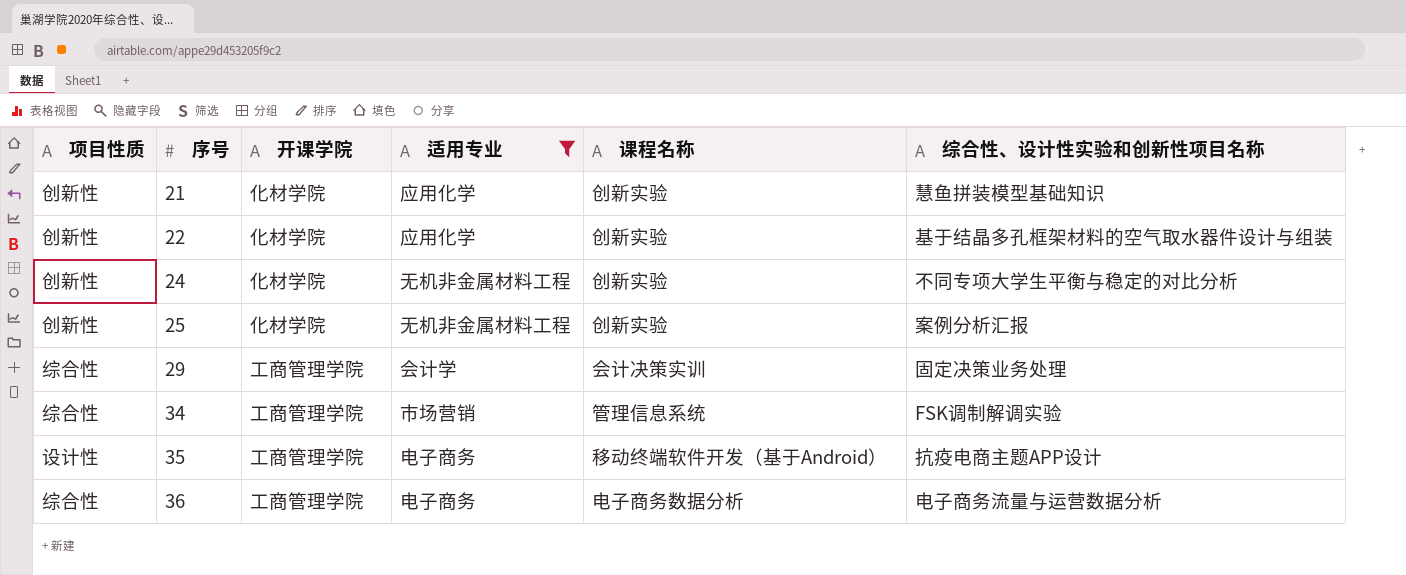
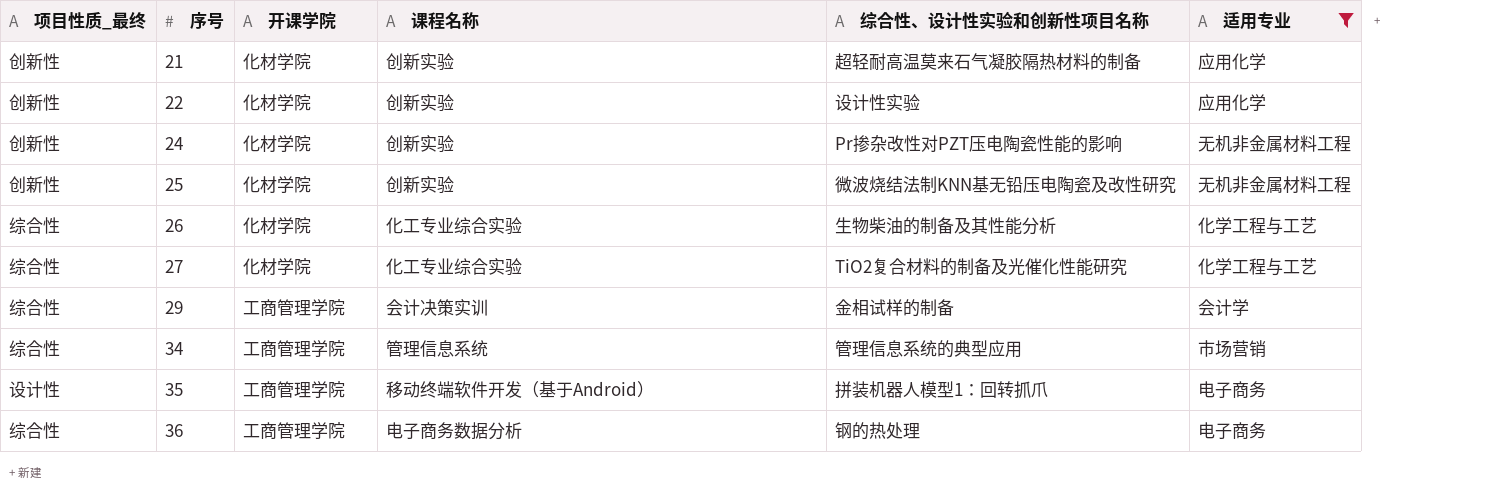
column name: 项目性质 -> 项目性质_最终
column 适用专业 | position: 4 -> 6
21 | 综合性、设计性实验和创新性项目名称: 慧鱼拼装模型基础知识 -> 超轻耐高温莫来石气凝胶隔热材料的制备
22 | 综合性、设计性实验和创新性项目名称: 基于结晶多孔框架材料的空气取水器件设计与组装 -> 设计性实验
24 | 综合性、设计性实验和创新性项目名称: 不同专项大学生平衡与稳定的对比分析 -> Pr掺杂改性对PZT压电陶瓷性能的影响
25 | 综合性、设计性实验和创新性项目名称: 案例分析汇报 -> 微波烧结法制KNN基无铅压电陶瓷及改性研究
row 26: none -> 综合性 | 化材学院 | 化工专业综合实验 | 生物柴油的制备及其性能分析 | 化学工程与工艺
row 27: none -> 综合性 | 化材学院 | 化工专业综合实验 | TiO2复合材料的制备及光催化性能研究 | 化学工程与工艺
29 | 综合性、设计性实验和创新性项目名称: 固定决策业务处理 -> 金相试样的制备
34 | 综合性、设计性实验和创新性项目名称: FSK调制解调实验 -> 管理信息系统的典型应用
35 | 综合性、设计性实验和创新性项目名称: 抗疫电商主题APP设计 -> 拼装机器人模型1：回转抓爪
36 | 综合性、设计性实验和创新性项目名称: 电子商务流量与运营数据分析 -> 钢的热处理

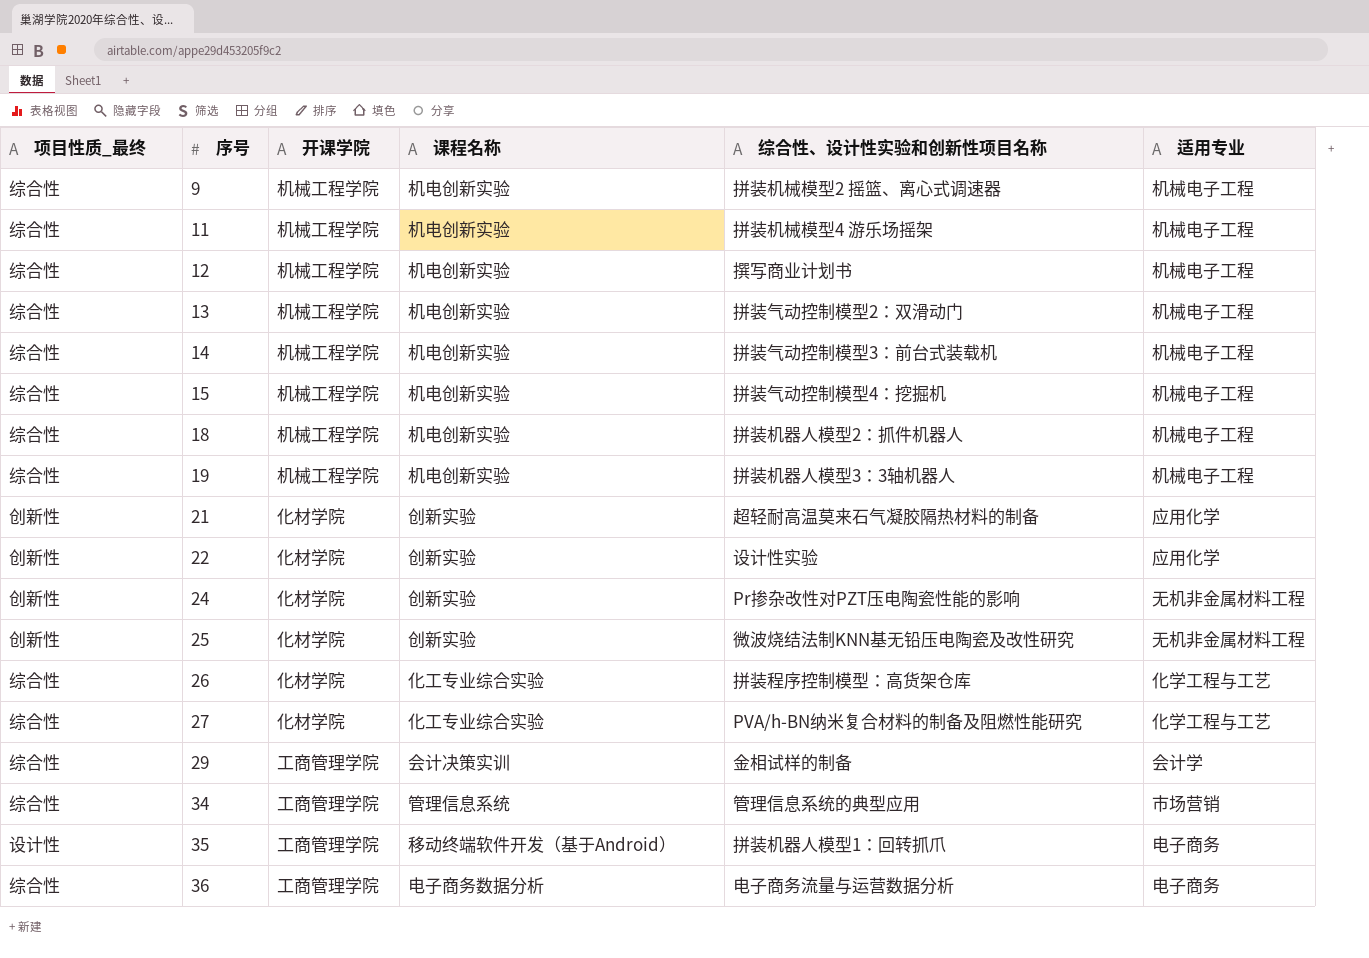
filter: 适用专业 != 机械电子工程 -> none
26 | 综合性、设计性实验和创新性项目名称: 生物柴油的制备及其性能分析 -> 拼装程序控制模型：高货架仓库
27 | 综合性、设计性实验和创新性项目名称: TiO2复合材料的制备及光催化性能研究 -> PVA/h-BN纳米复合材料的制备及阻燃性能研究
36 | 综合性、设计性实验和创新性项目名称: 钢的热处理 -> 电子商务流量与运营数据分析

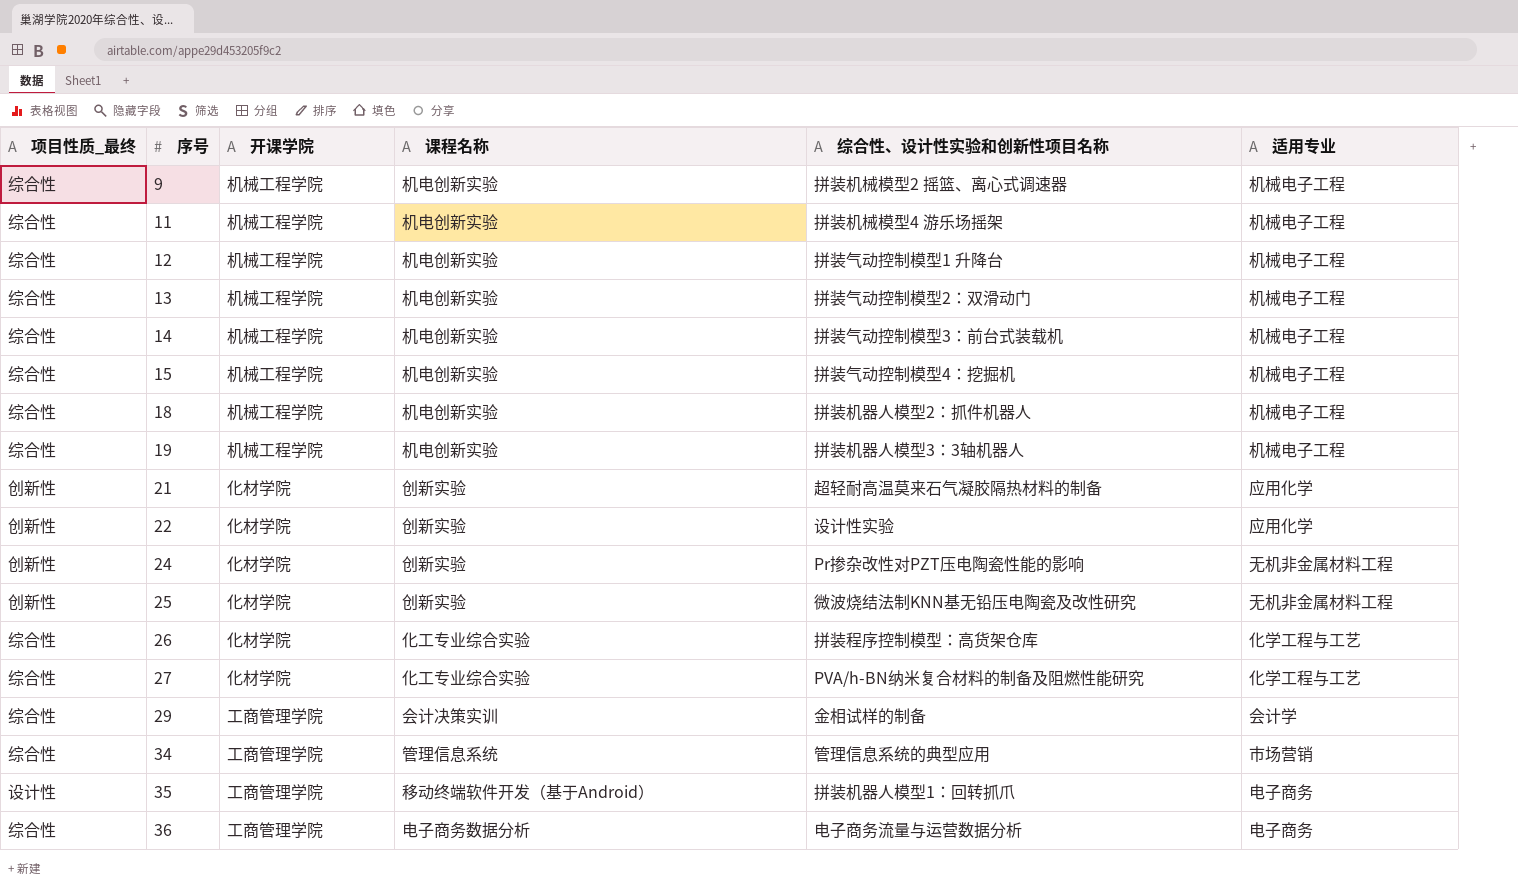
12 | 综合性、设计性实验和创新性项目名称: 撰写商业计划书 -> 拼装气动控制模型1 升降台

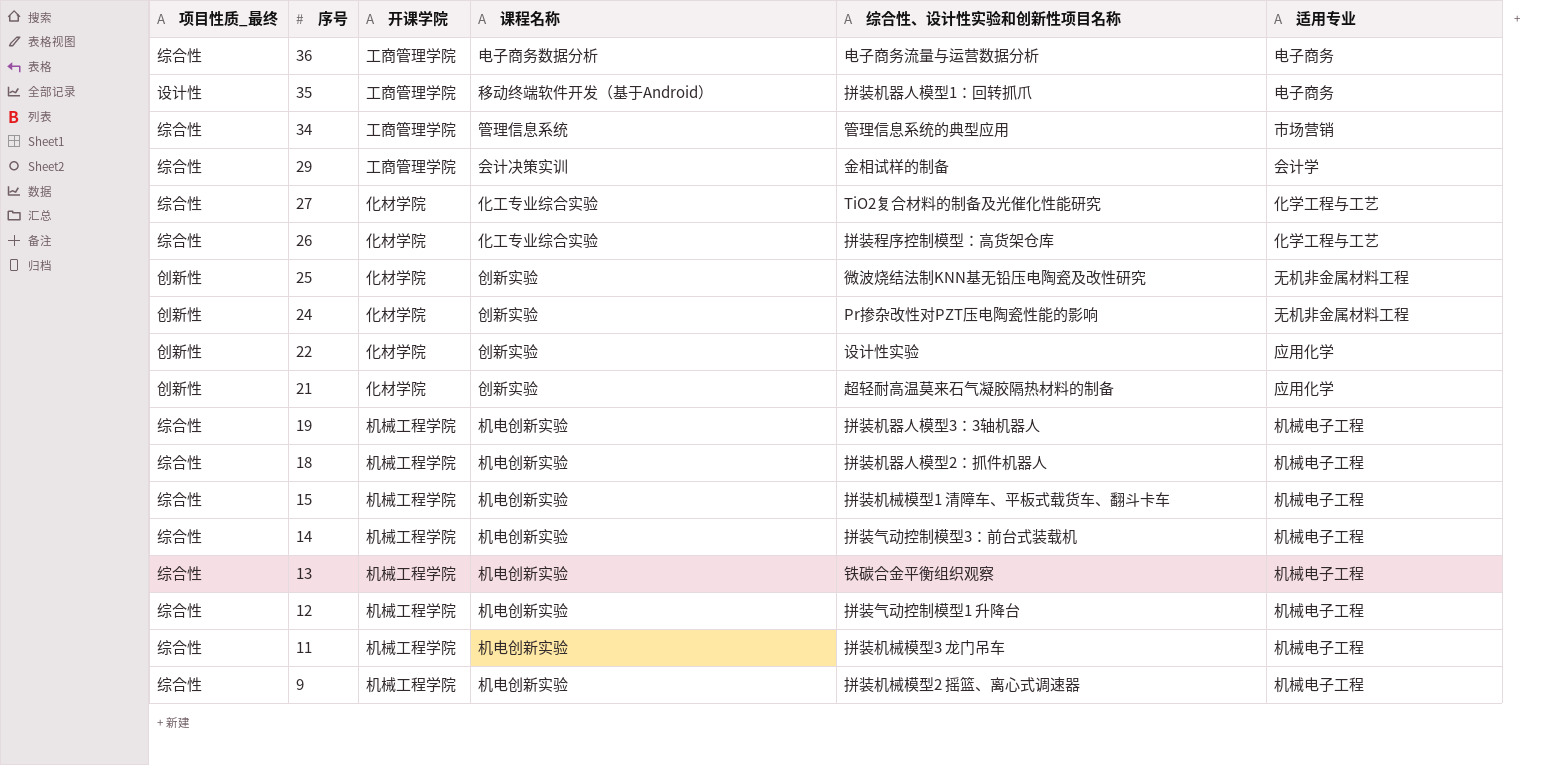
row order: 序号 ascending -> 序号 descending
27 | 综合性、设计性实验和创新性项目名称: PVA/h-BN纳米复合材料的制备及阻燃性能研究 -> TiO2复合材料的制备及光催化性能研究
15 | 综合性、设计性实验和创新性项目名称: 拼装气动控制模型4：挖掘机 -> 拼装机械模型1 清障车、平板式载货车、翻斗卡车
13 | 综合性、设计性实验和创新性项目名称: 拼装气动控制模型2：双滑动门 -> 铁碳合金平衡组织观察
11 | 综合性、设计性实验和创新性项目名称: 拼装机械模型4 游乐场摇架 -> 拼装机械模型3 龙门吊车

